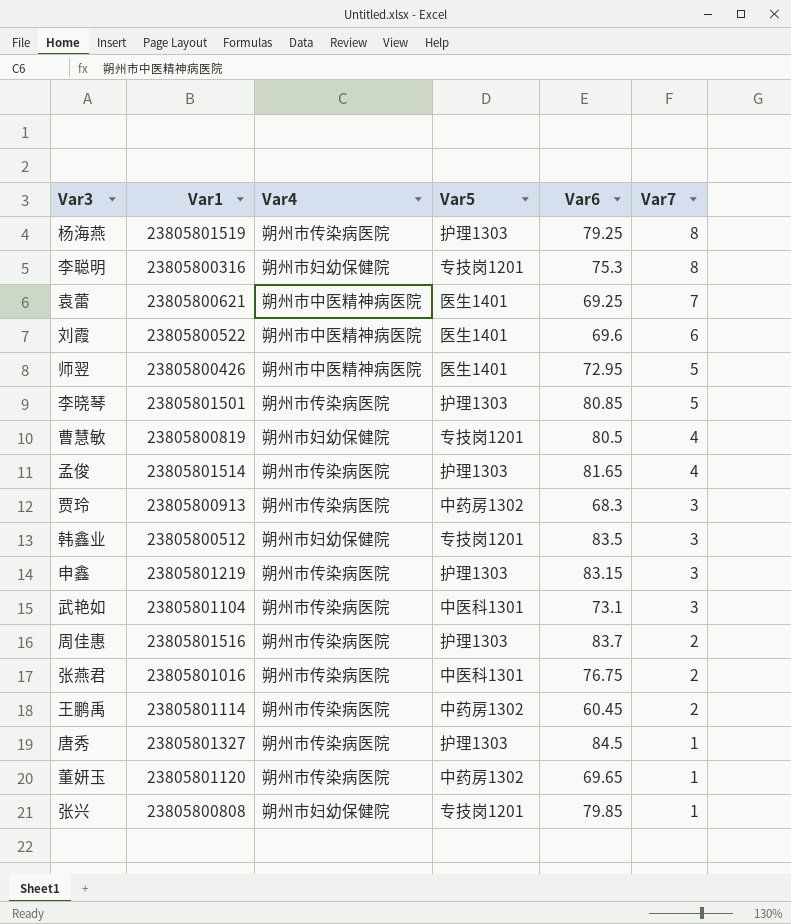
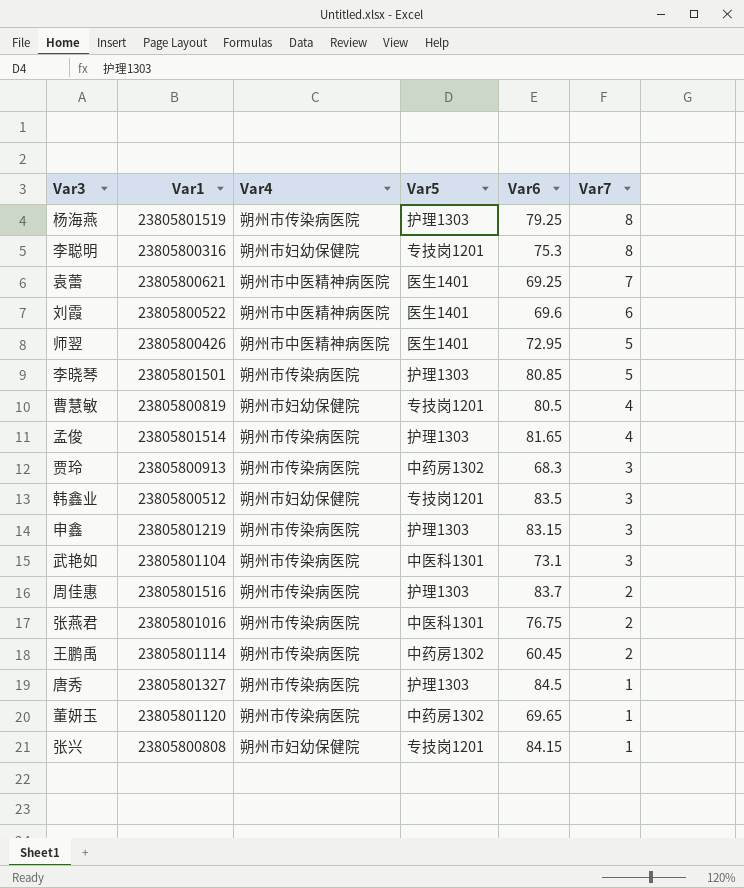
张兴 | Var6: 79.85 -> 84.15

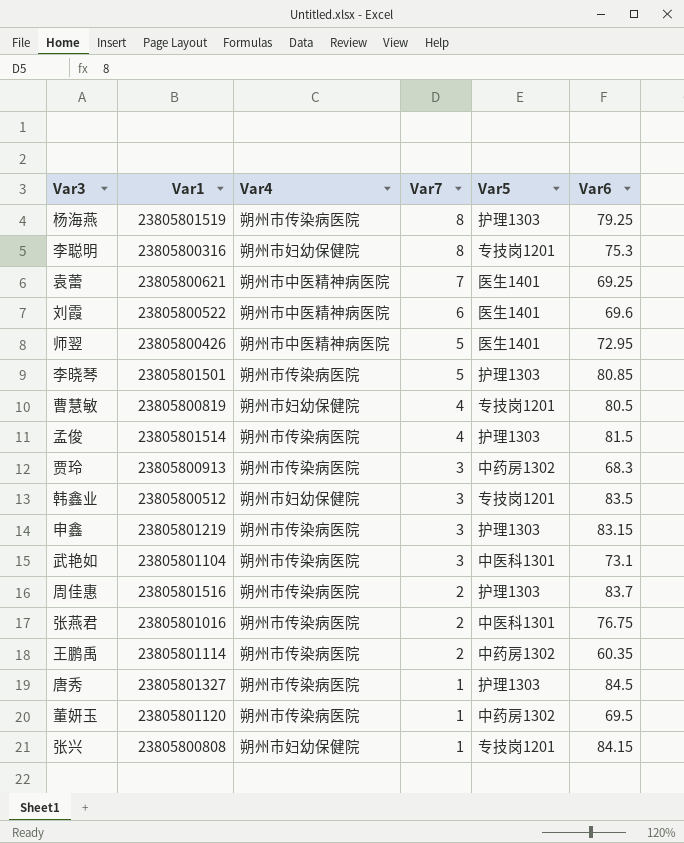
column Var7 | position: 6 -> 4
孟俊 | Var6: 81.65 -> 81.5
王鹏禹 | Var6: 60.45 -> 60.35
董妍玉 | Var6: 69.65 -> 69.5

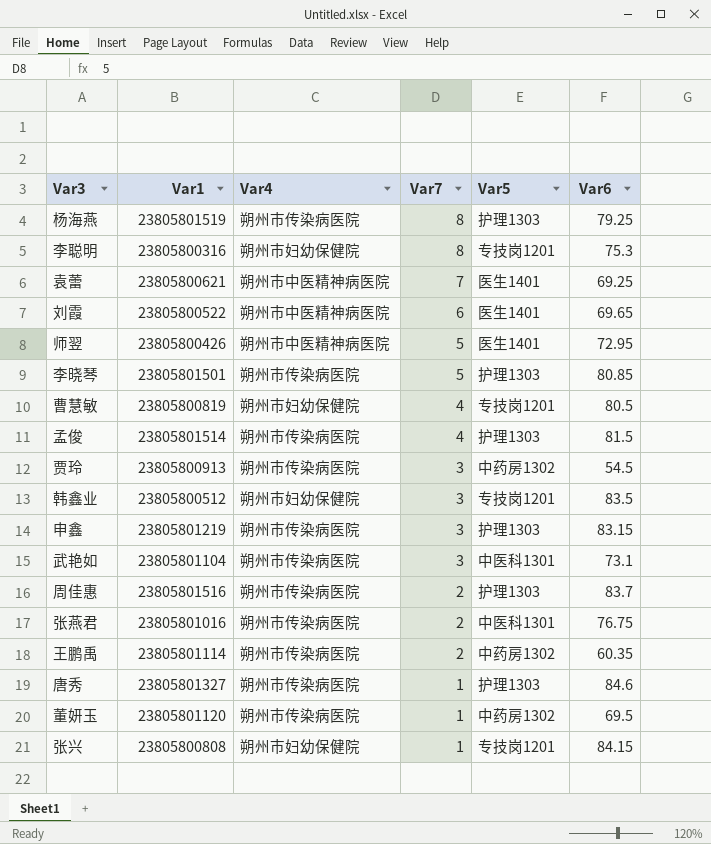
刘霞 | Var6: 69.6 -> 69.65
贾玲 | Var6: 68.3 -> 54.5
唐秀 | Var6: 84.5 -> 84.6

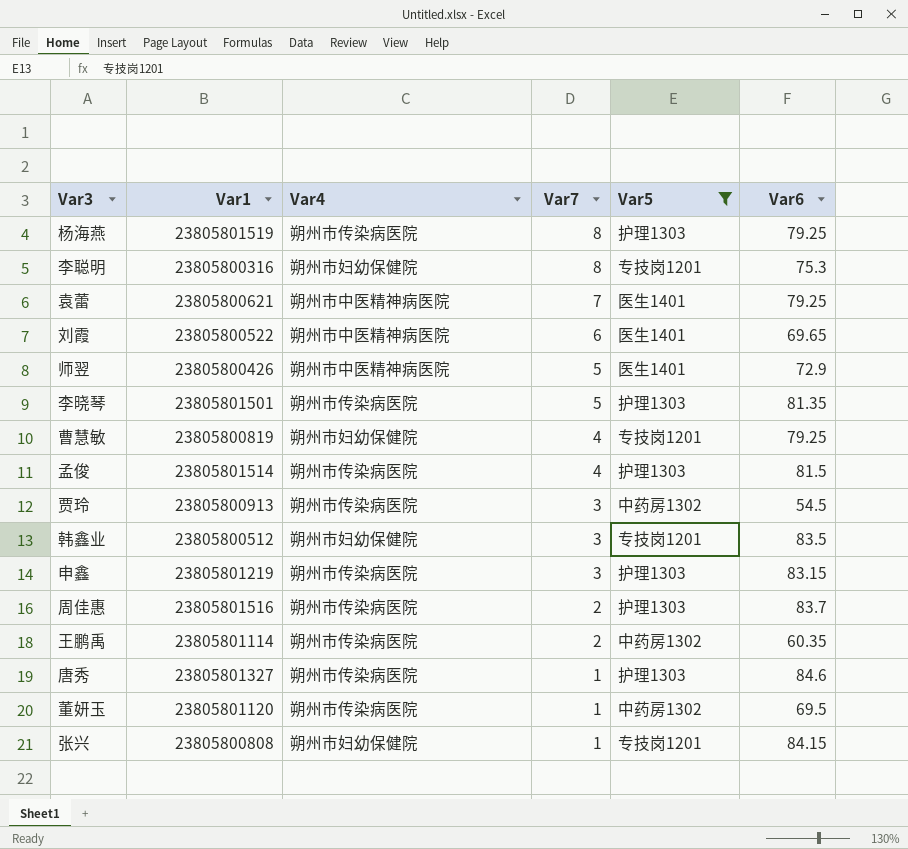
filter: none -> Var5 != 中医科1301
袁蕾 | Var6: 69.25 -> 79.25
师翌 | Var6: 72.95 -> 72.9
李晓琴 | Var6: 80.85 -> 81.35
曹慧敏 | Var6: 80.5 -> 79.25

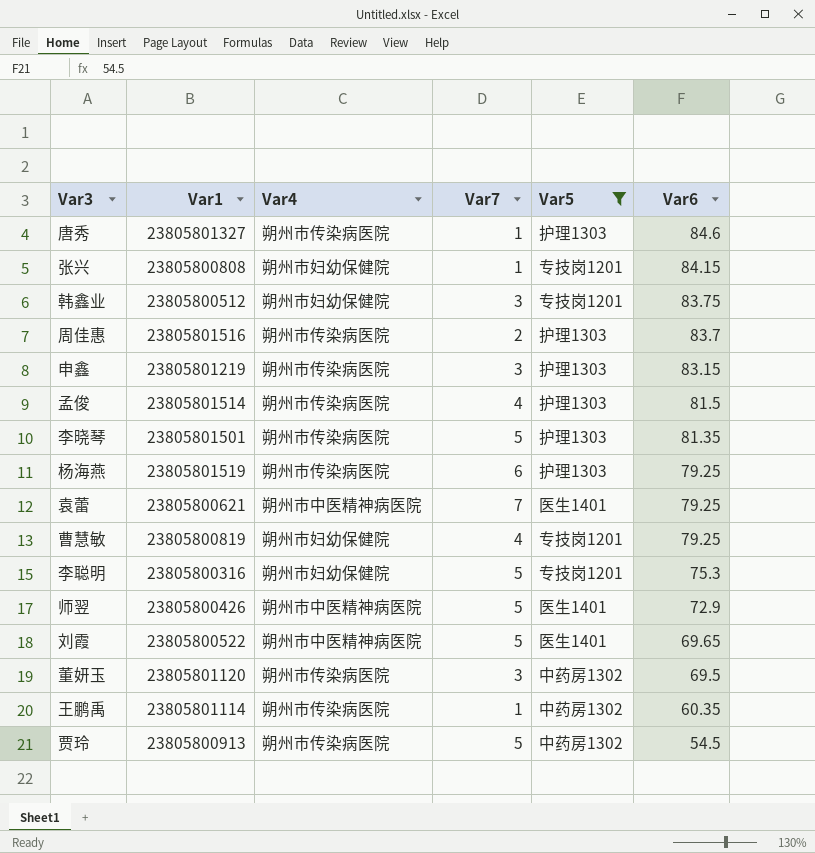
row order: Var7 descending -> Var6 descending
韩鑫业 | Var6: 83.5 -> 83.75
杨海燕 | Var7: 8 -> 6
李聪明 | Var7: 8 -> 5
刘霞 | Var7: 6 -> 5
董妍玉 | Var7: 1 -> 3
王鹏禹 | Var7: 2 -> 1
贾玲 | Var7: 3 -> 5

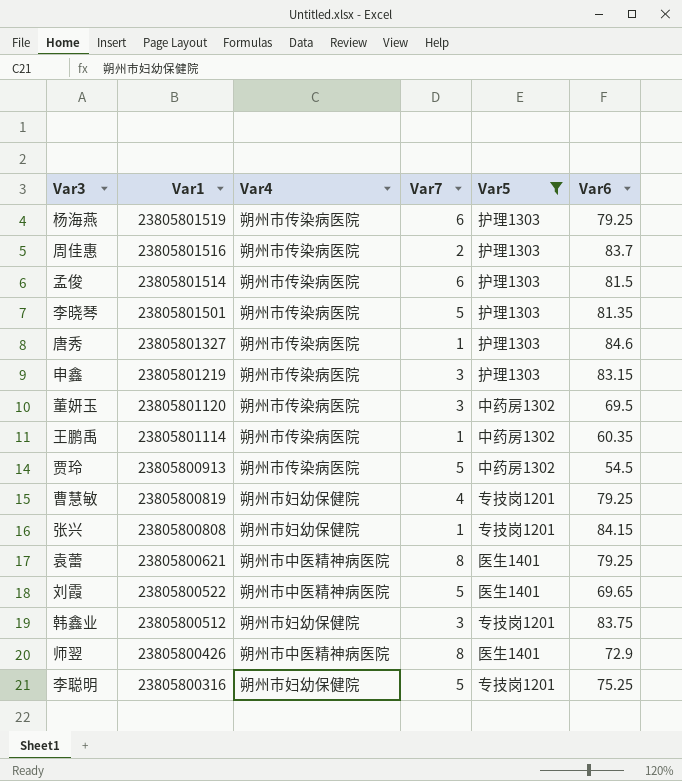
row order: Var6 descending -> Var1 descending
孟俊 | Var7: 4 -> 6
袁蕾 | Var7: 7 -> 8
师翌 | Var7: 5 -> 8
李聪明 | Var6: 75.3 -> 75.25

